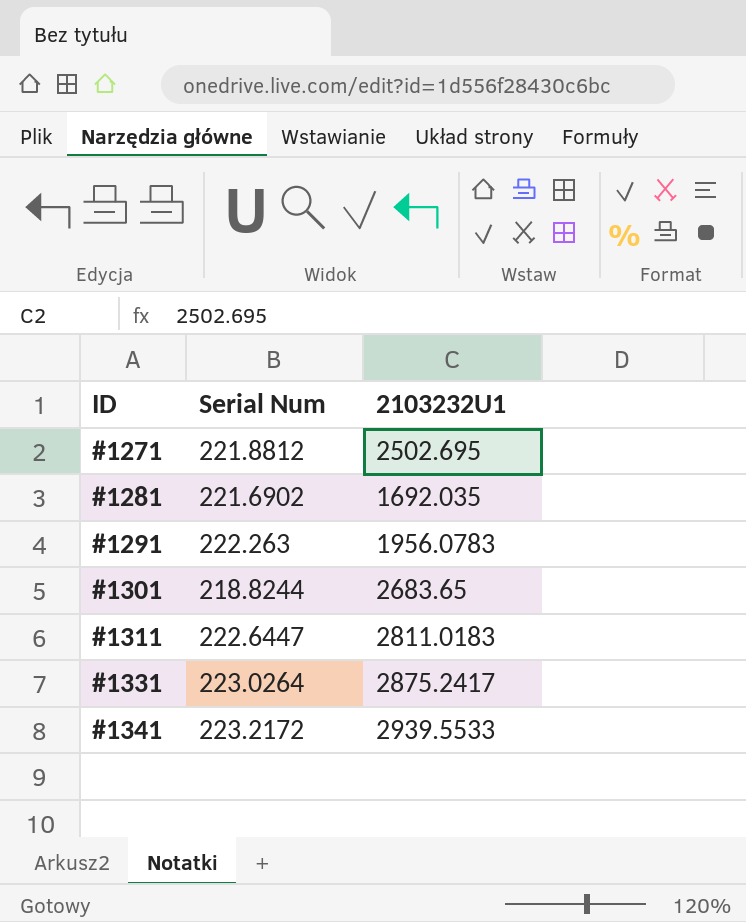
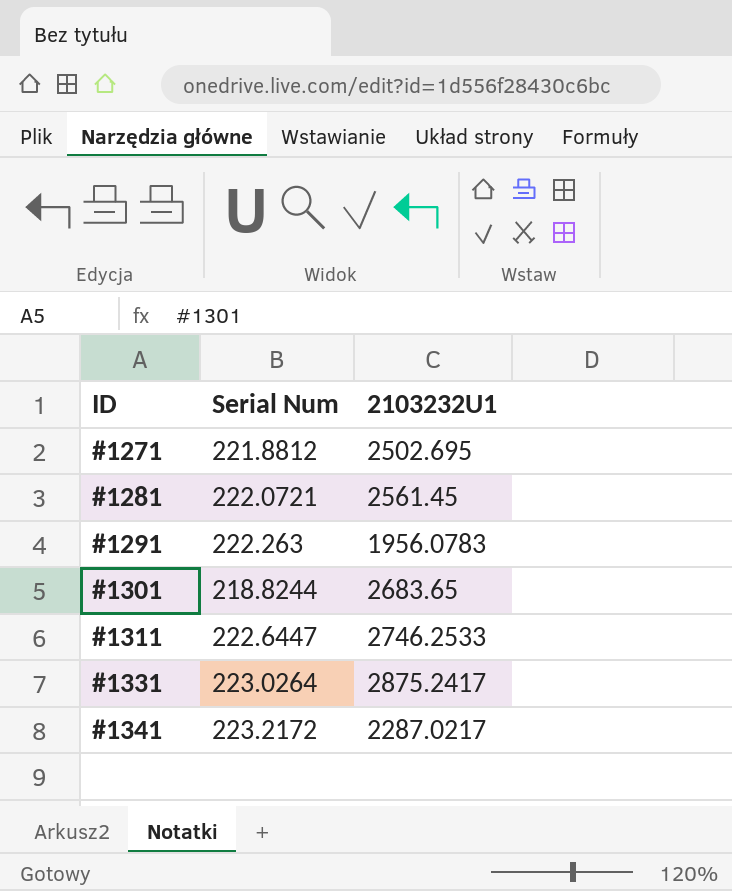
#1281 | Serial Num: 221.6902 -> 222.0721
#1281 | 2103232U1: 1692.035 -> 2561.45
#1311 | 2103232U1: 2811.0183 -> 2746.2533
#1341 | 2103232U1: 2939.5533 -> 2287.0217

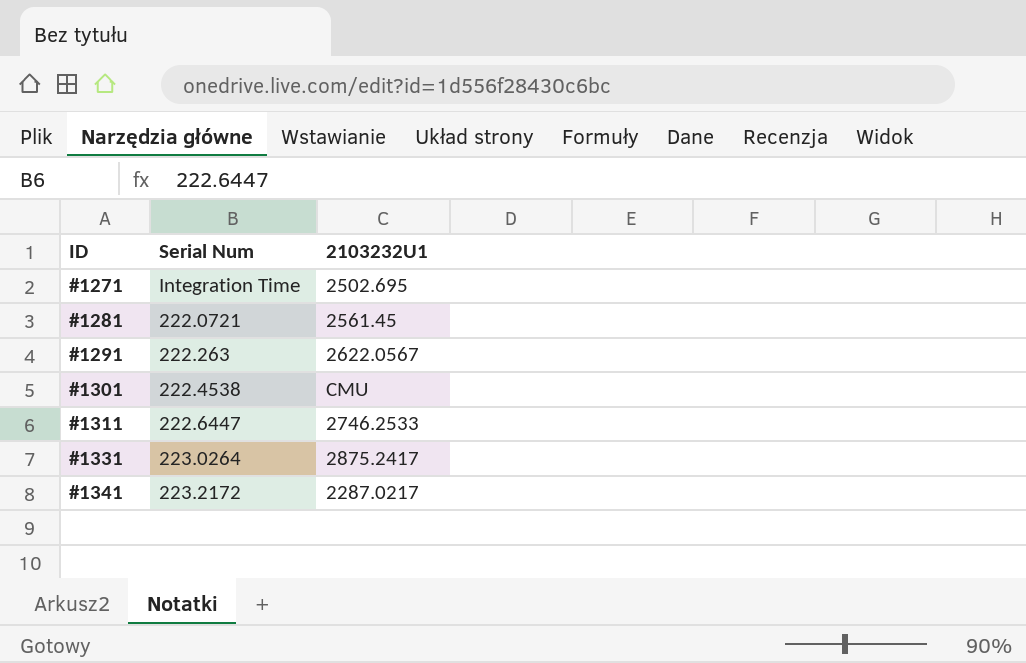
#1271 | Serial Num: 221.8812 -> Integration Time
#1291 | 2103232U1: 1956.0783 -> 2622.0567
#1301 | Serial Num: 218.8244 -> 222.4538
#1301 | 2103232U1: 2683.65 -> CMU

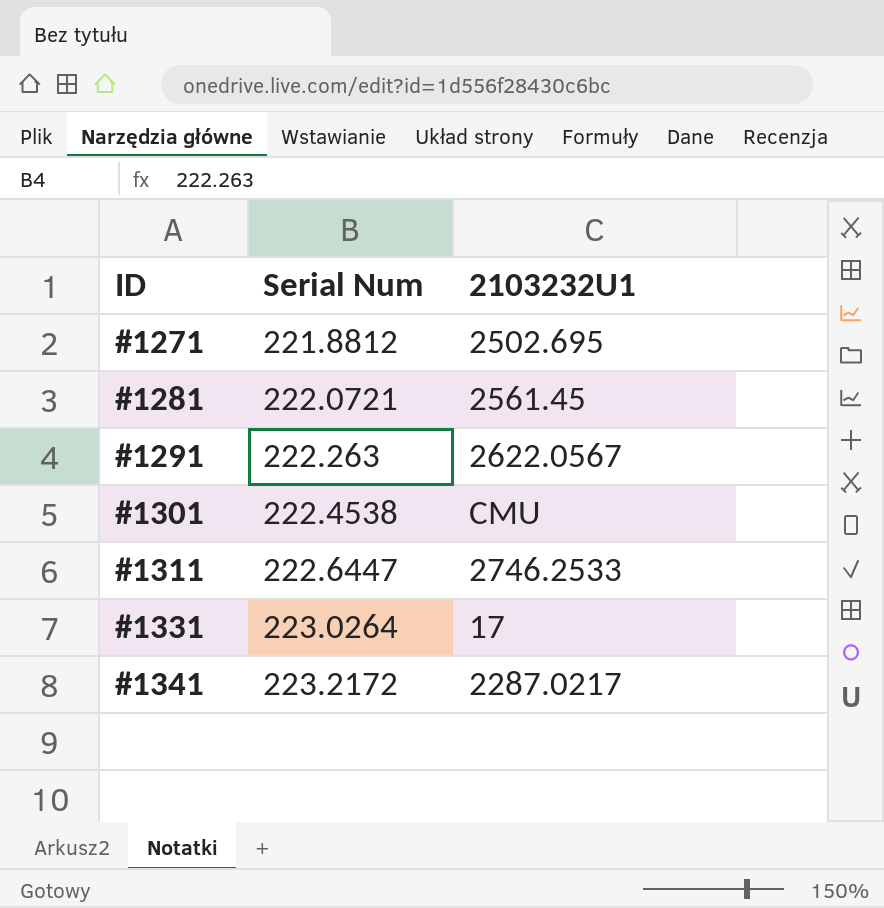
#1271 | Serial Num: Integration Time -> 221.8812
#1331 | 2103232U1: 2875.2417 -> 17

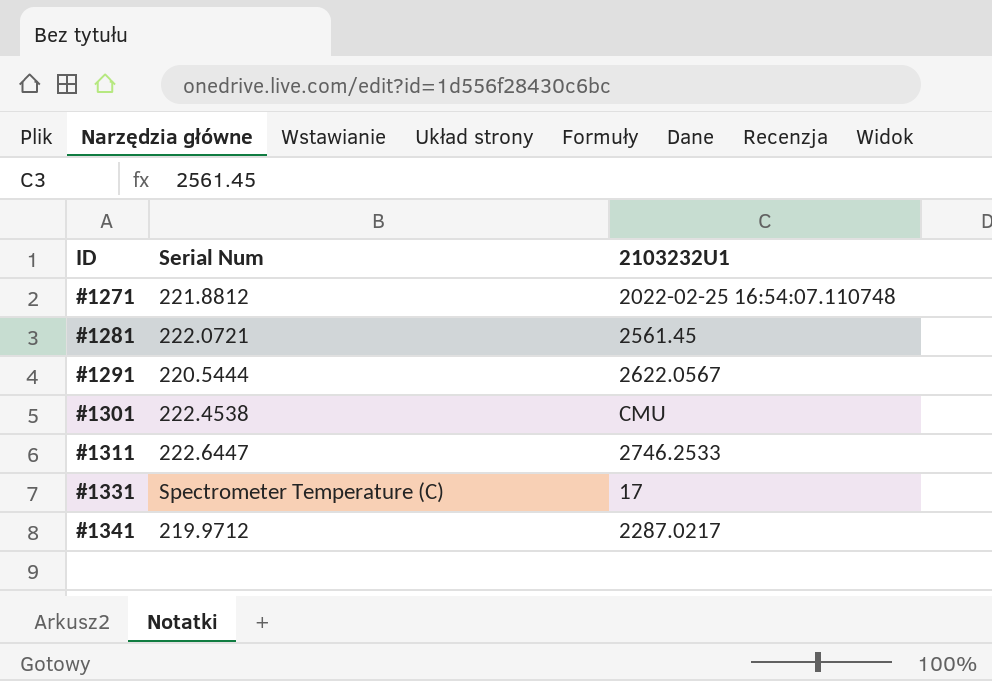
#1271 | 2103232U1: 2502.695 -> 2022-02-25 16:54:07.110748
#1291 | Serial Num: 222.263 -> 220.5444
#1331 | Serial Num: 223.0264 -> Spectrometer Temperature (C)
#1341 | Serial Num: 223.2172 -> 219.9712

